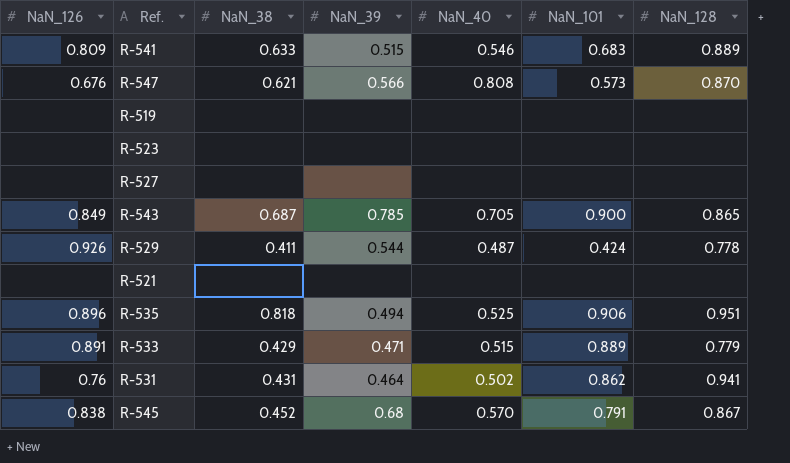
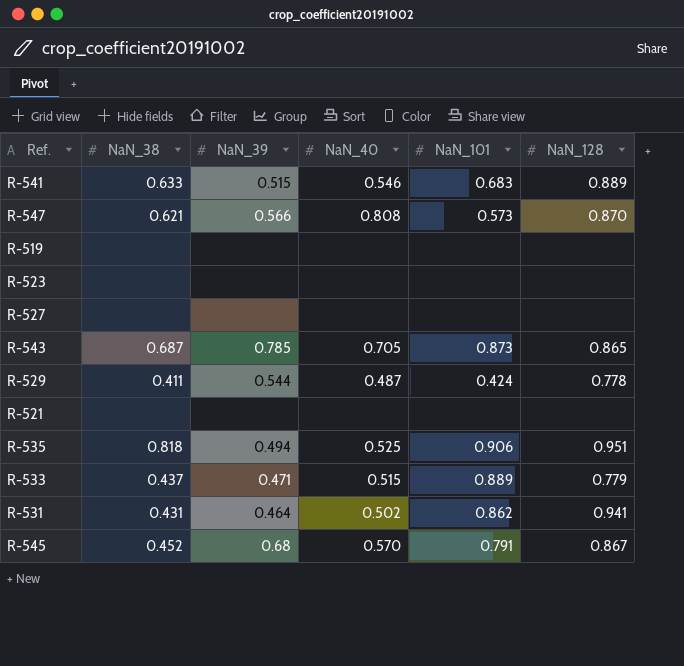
column NaN_126 | position: 1 -> none
R-543 | NaN_101: 0.900 -> 0.873
R-533 | NaN_38: 0.429 -> 0.437

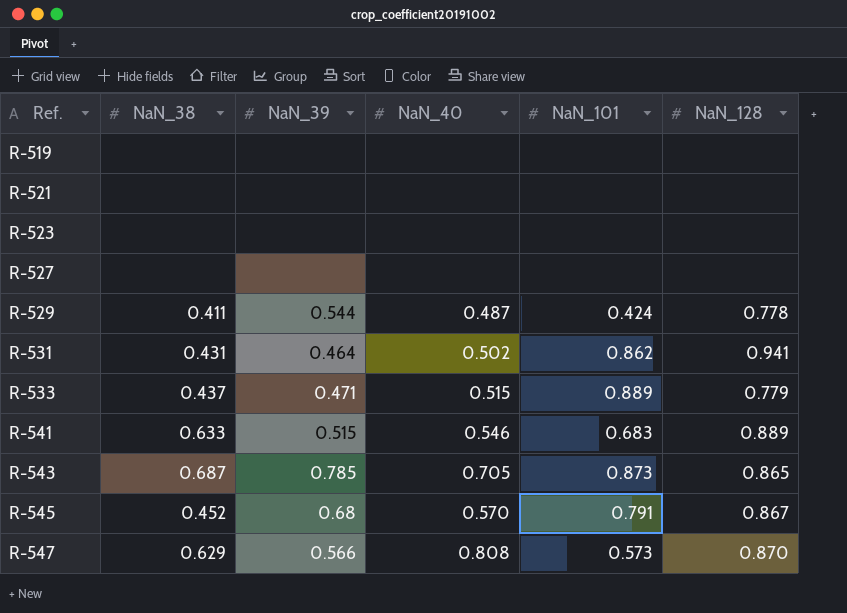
row order: none -> Ref. ascending
row R-535: 0.818 | 0.494 | 0.525 | 0.906 | 0.951 -> none
R-547 | NaN_38: 0.621 -> 0.629

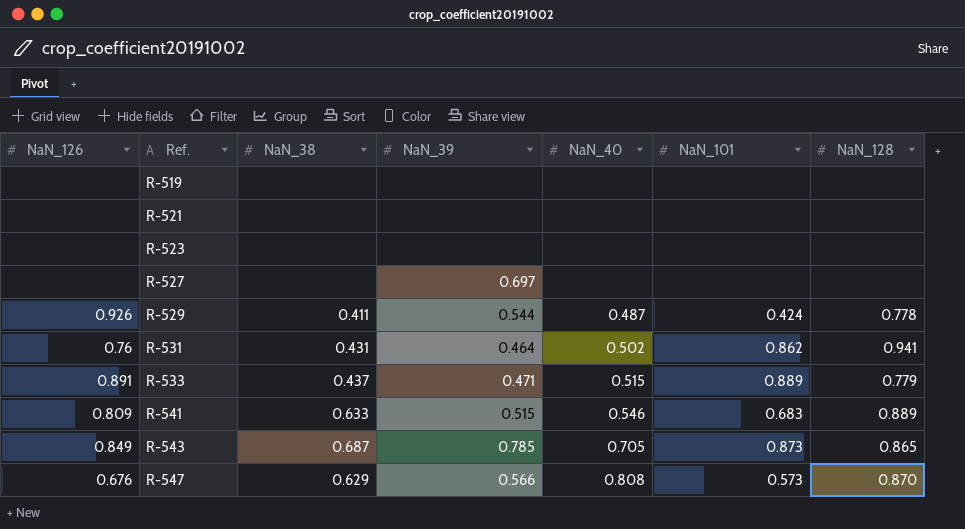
column NaN_126 | position: none -> 1
row R-545: 0.452 | 0.68 | 0.570 | 0.791 | 0.867 -> none
R-527 | NaN_39: none -> 0.697

